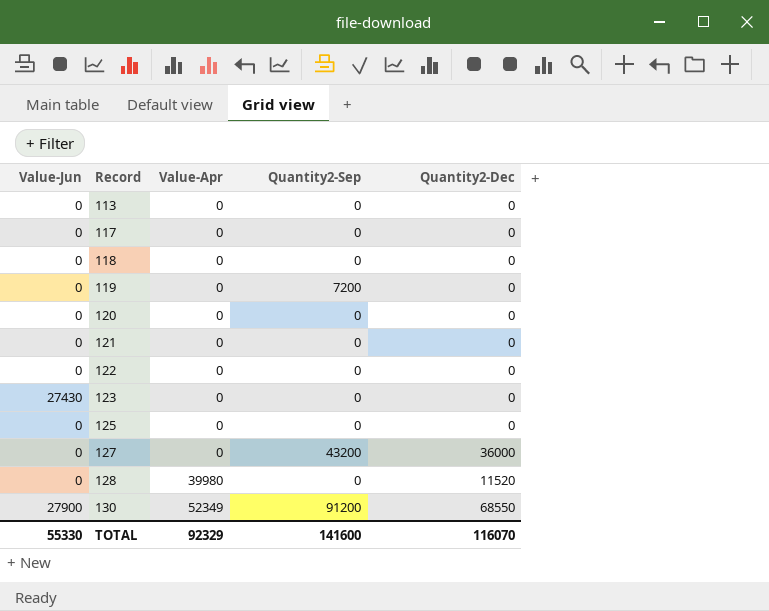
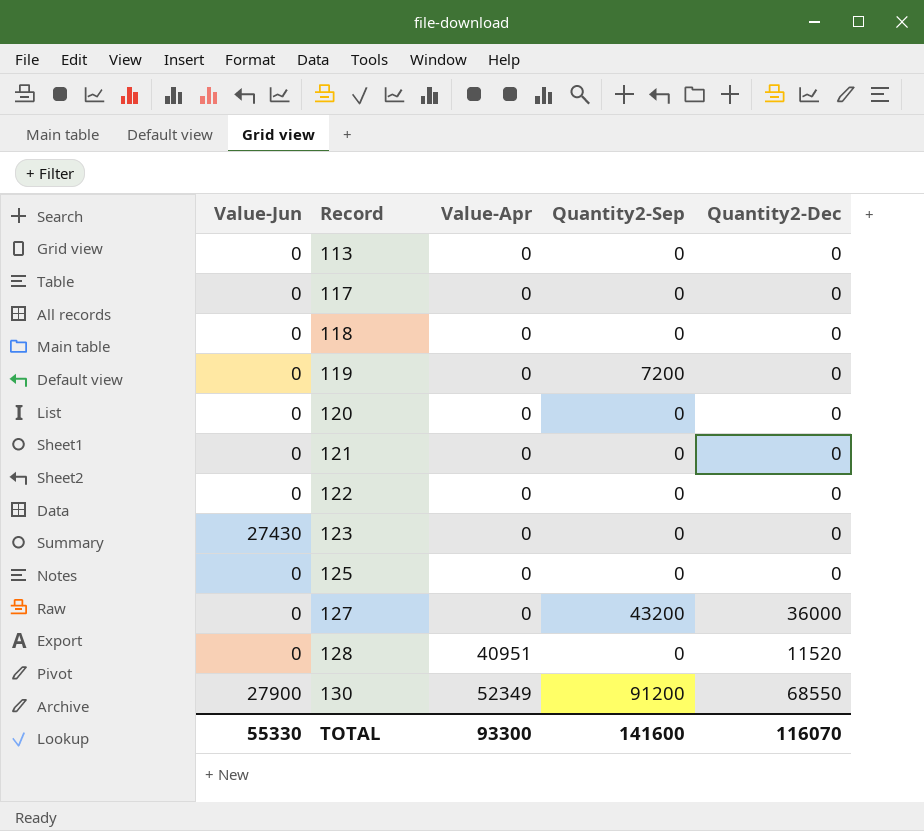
128 | Value-Apr: 39980 -> 40951
TOTAL | Value-Apr: 92329 -> 93300

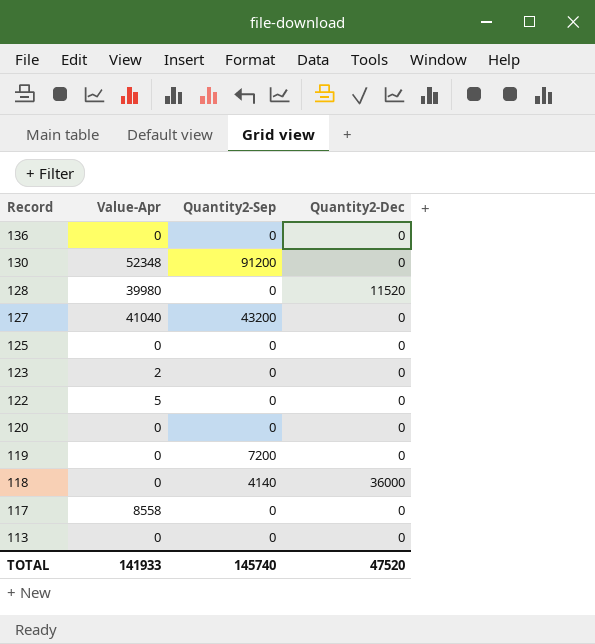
row order: Record ascending -> Record descending
column Value-Jun | position: 1 -> none
row 121: 0 | 0 | 0 | 0 -> none
row 136: none -> 0 | 0 | 0
130 | Value-Apr: 52349 -> 52348
130 | Quantity2-Dec: 68550 -> 0
128 | Value-Apr: 40951 -> 39980
127 | Value-Apr: 0 -> 41040
127 | Quantity2-Dec: 36000 -> 0
123 | Value-Apr: 0 -> 2
122 | Value-Apr: 0 -> 5
118 | Quantity2-Sep: 0 -> 4140
118 | Quantity2-Dec: 0 -> 36000
117 | Value-Apr: 0 -> 8558
TOTAL | Value-Apr: 93300 -> 141933
TOTAL | Quantity2-Sep: 141600 -> 145740
TOTAL | Quantity2-Dec: 116070 -> 47520

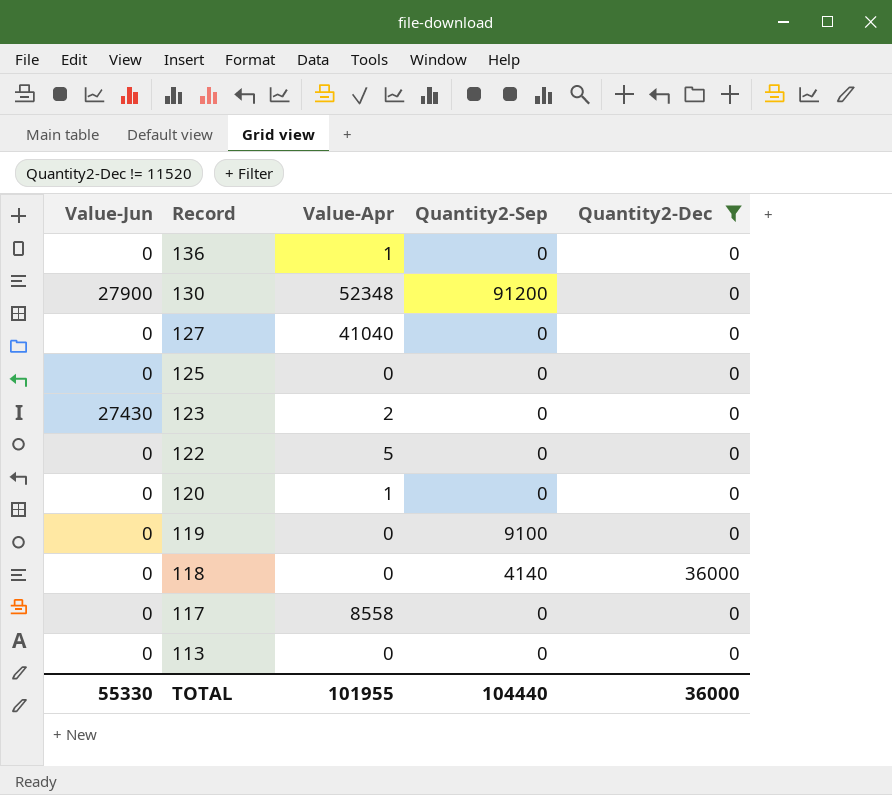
filter: none -> Quantity2-Dec != 11520
column Value-Jun | position: none -> 1
136 | Value-Apr: 0 -> 1
127 | Quantity2-Sep: 43200 -> 0
120 | Value-Apr: 0 -> 1
119 | Quantity2-Sep: 7200 -> 9100
TOTAL | Value-Apr: 141933 -> 101955
TOTAL | Quantity2-Sep: 145740 -> 104440
TOTAL | Quantity2-Dec: 47520 -> 36000

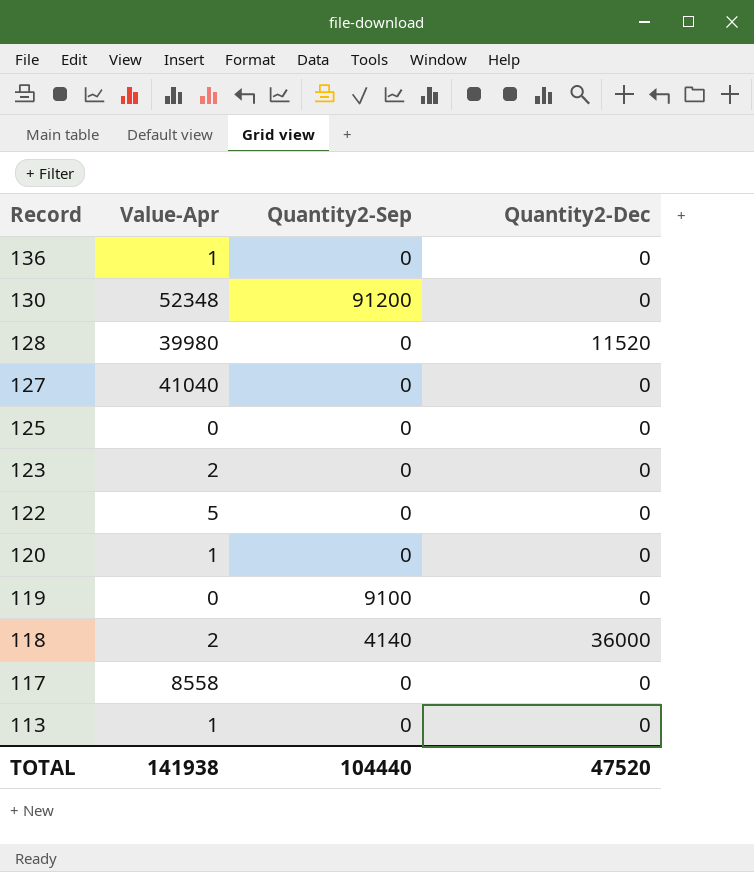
filter: Quantity2-Dec != 11520 -> none
column Value-Jun | position: 1 -> none
118 | Value-Apr: 0 -> 2
113 | Value-Apr: 0 -> 1
TOTAL | Value-Apr: 101955 -> 141938
TOTAL | Quantity2-Dec: 36000 -> 47520

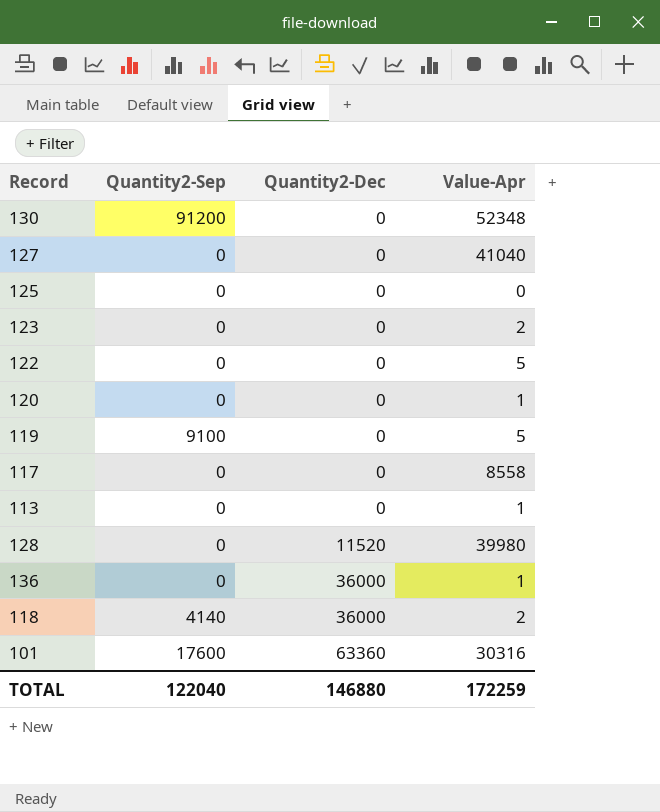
row order: Record descending -> Quantity2-Dec ascending
column Value-Apr | position: 2 -> 4
119 | Value-Apr: 0 -> 5
136 | Quantity2-Dec: 0 -> 36000
row 101: none -> 17600 | 63360 | 30316
TOTAL | Quantity2-Sep: 104440 -> 122040
TOTAL | Quantity2-Dec: 47520 -> 146880
TOTAL | Value-Apr: 141938 -> 172259

